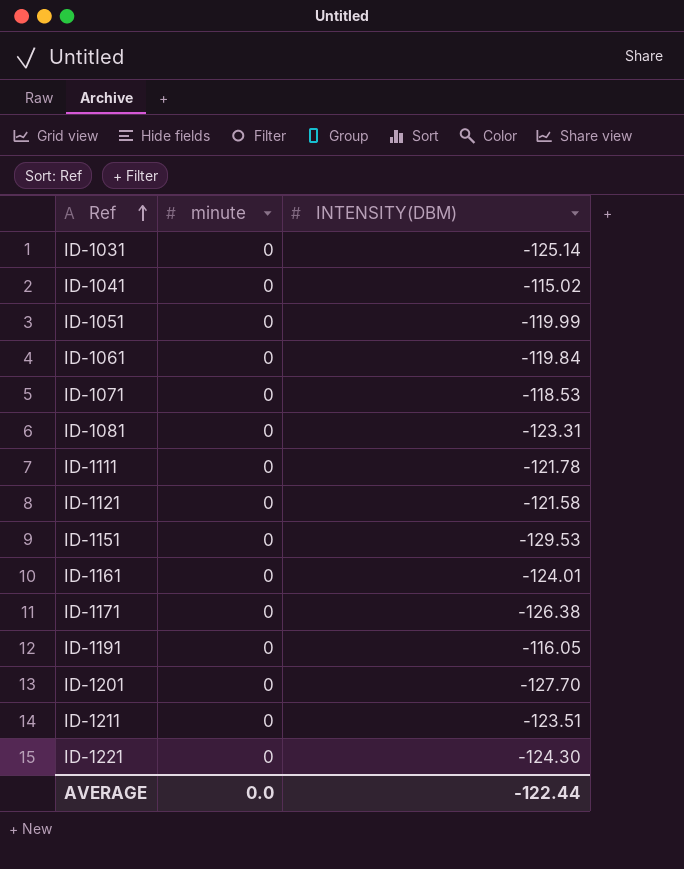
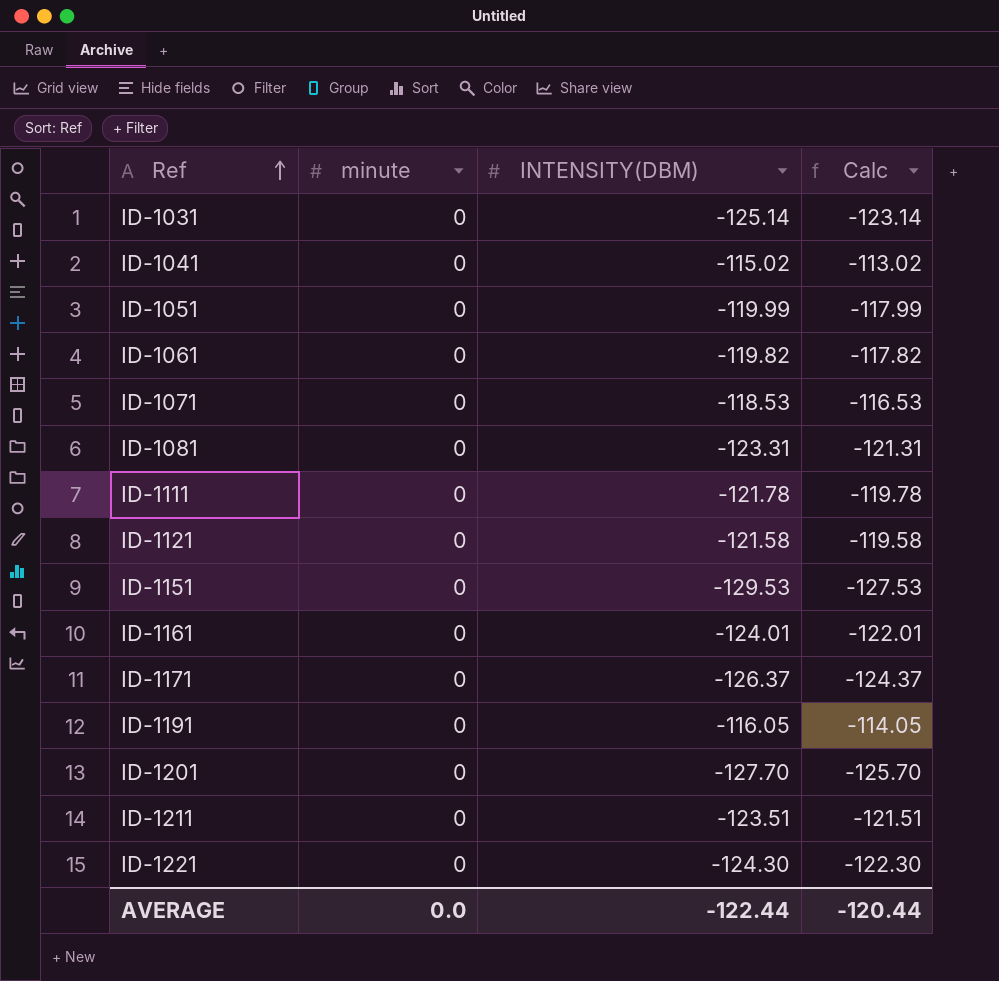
column Calc | formula: none -> [INTENSITY(DBM)] + 2
ID-1061 | INTENSITY(DBM): -119.84 -> -119.82
ID-1171 | INTENSITY(DBM): -126.38 -> -126.37

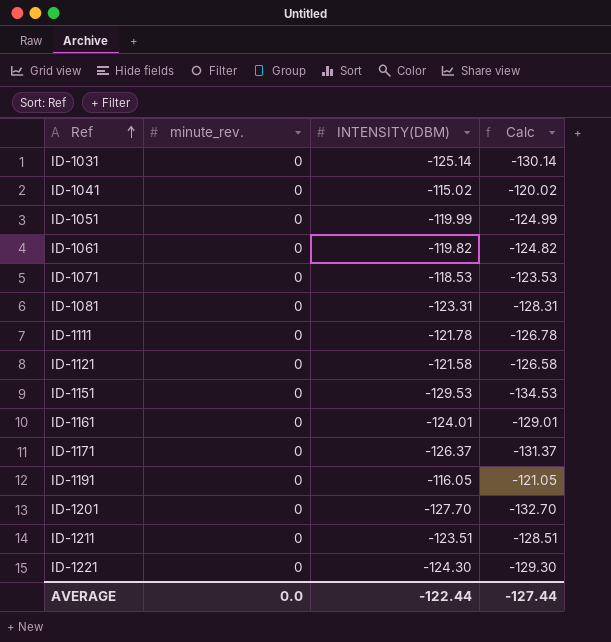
column name: minute -> minute_rev.
column Calc | formula: [INTENSITY(DBM)] + 2 -> [INTENSITY(DBM)] - 5
AVERAGE | Calc: -120.44 -> -127.44

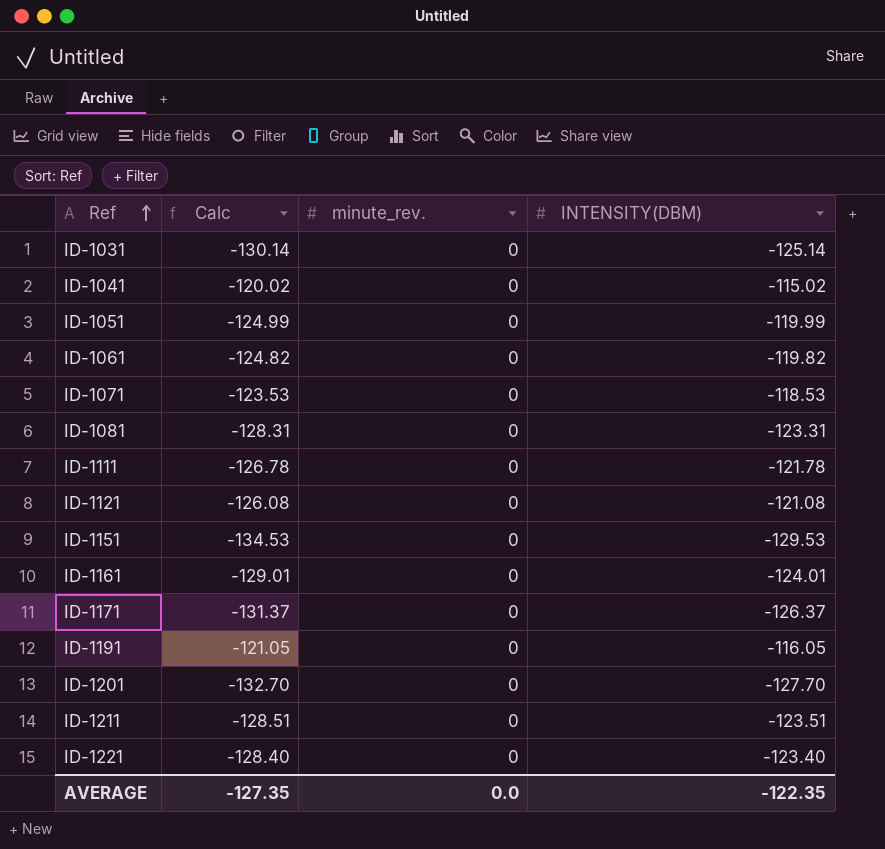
column Calc | position: 4 -> 2
ID-1121 | Calc: -126.58 -> -126.08
ID-1121 | INTENSITY(DBM): -121.58 -> -121.08
ID-1221 | Calc: -129.30 -> -128.40
ID-1221 | INTENSITY(DBM): -124.30 -> -123.40
AVERAGE | Calc: -127.44 -> -127.35
AVERAGE | INTENSITY(DBM): -122.44 -> -122.35

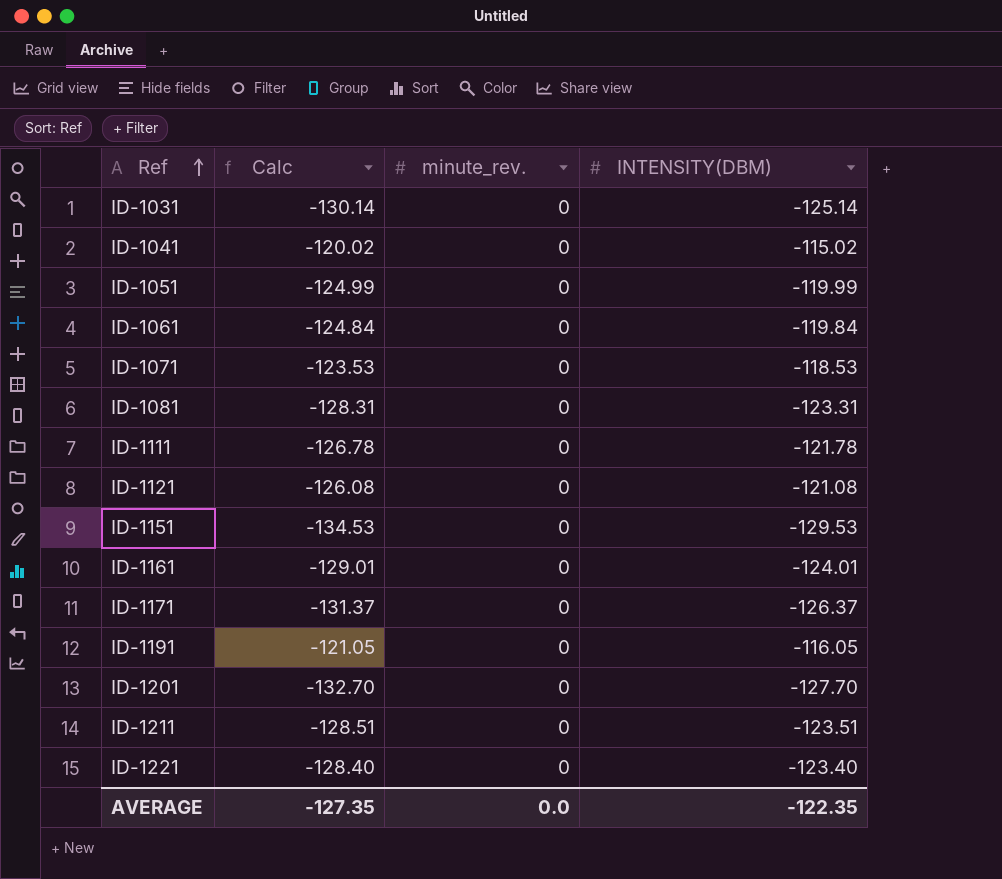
ID-1061 | Calc: -124.82 -> -124.84
ID-1061 | INTENSITY(DBM): -119.82 -> -119.84

